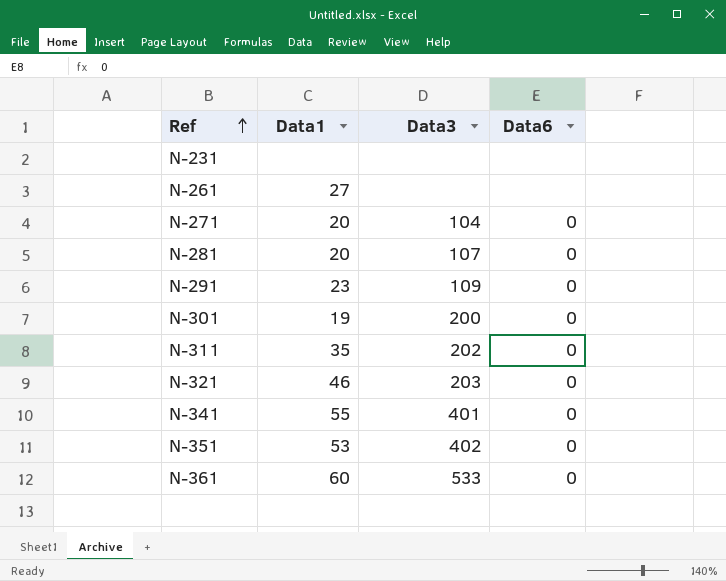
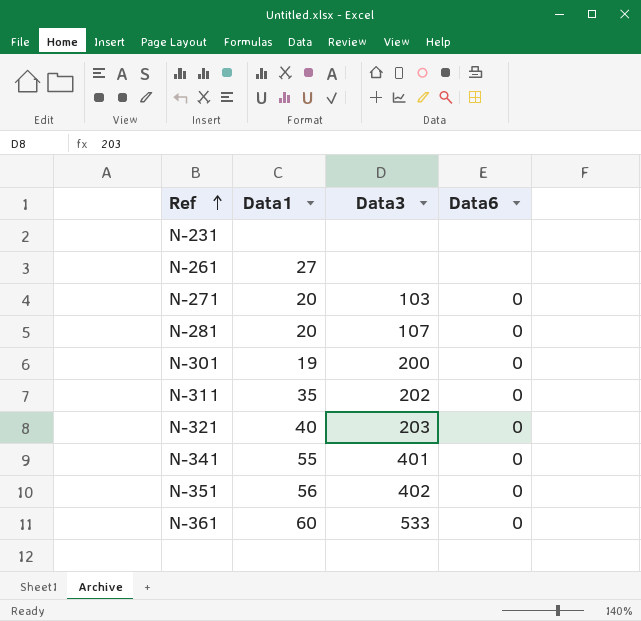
row N-291: 23 | 109 | 0 -> none
N-271 | Data3: 104 -> 103
N-321 | Data1: 46 -> 40
N-351 | Data1: 53 -> 56

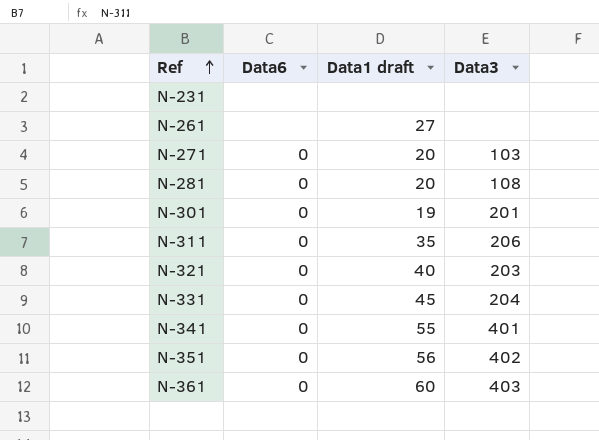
column Data6 | position: 4 -> 2
column name: Data1 -> Data1 draft
N-281 | Data3: 107 -> 108
N-301 | Data3: 200 -> 201
N-311 | Data3: 202 -> 206
row N-331: none -> 0 | 45 | 204
N-361 | Data3: 533 -> 403

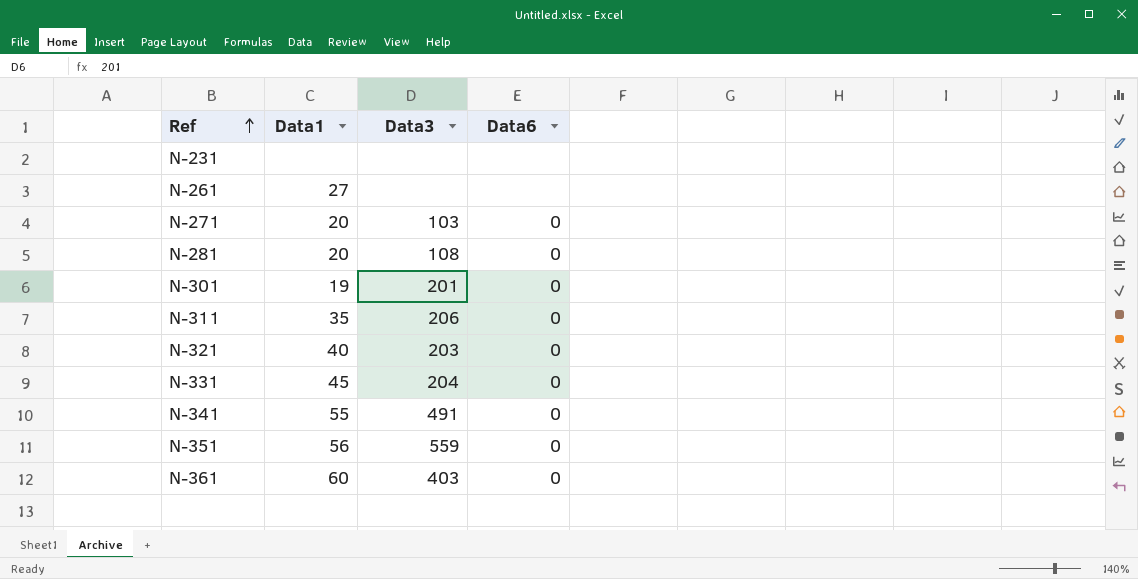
column name: Data1 draft -> Data1
column Data6 | position: 2 -> 4
N-341 | Data3: 401 -> 491
N-351 | Data3: 402 -> 559

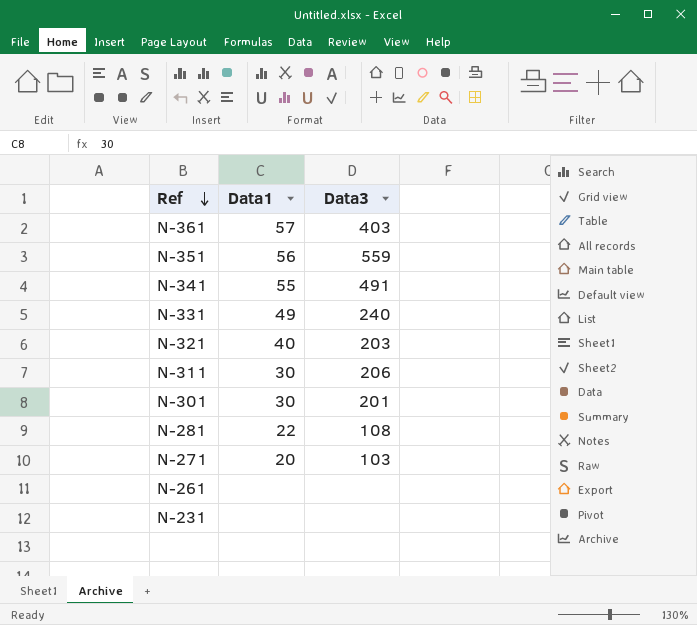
row order: Ref ascending -> Ref descending
column Data6 | position: 4 -> none
N-361 | Data1: 60 -> 57
N-331 | Data1: 45 -> 49
N-331 | Data3: 204 -> 240
N-311 | Data1: 35 -> 30
N-301 | Data1: 19 -> 30
N-281 | Data1: 20 -> 22
N-261 | Data1: 27 -> none

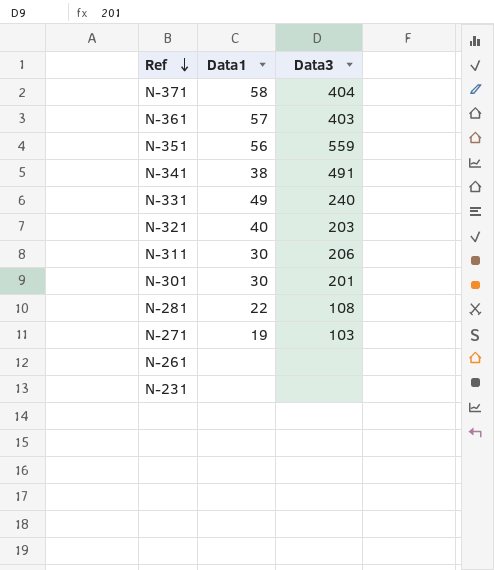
row N-371: none -> 58 | 404
N-341 | Data1: 55 -> 38
N-271 | Data1: 20 -> 19

